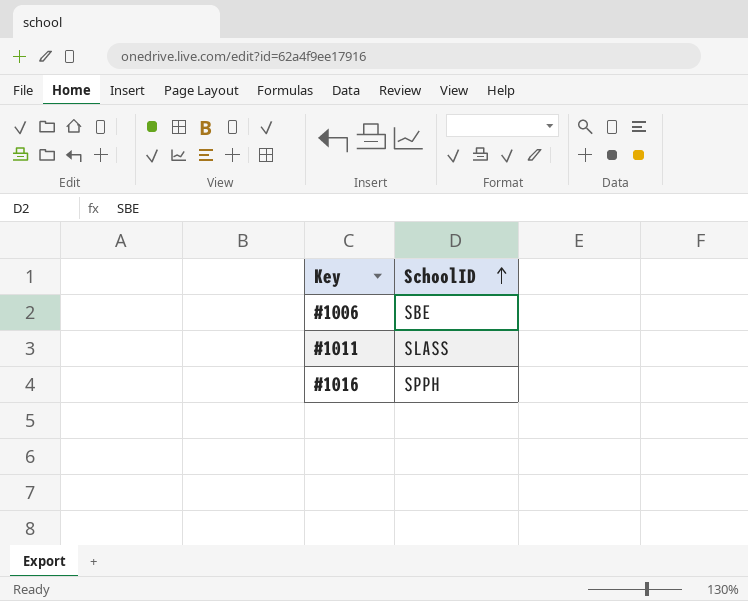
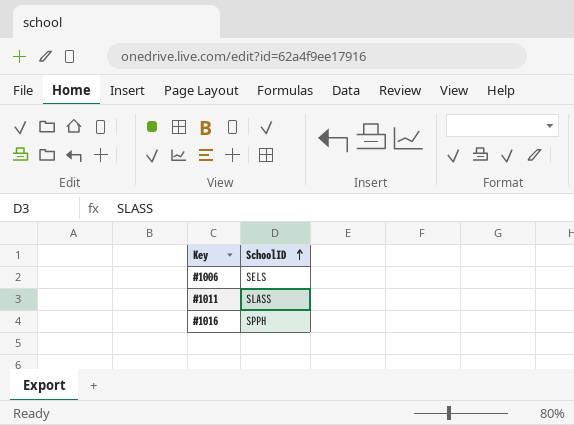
#1006 | SchoolID: SBE -> SELS

